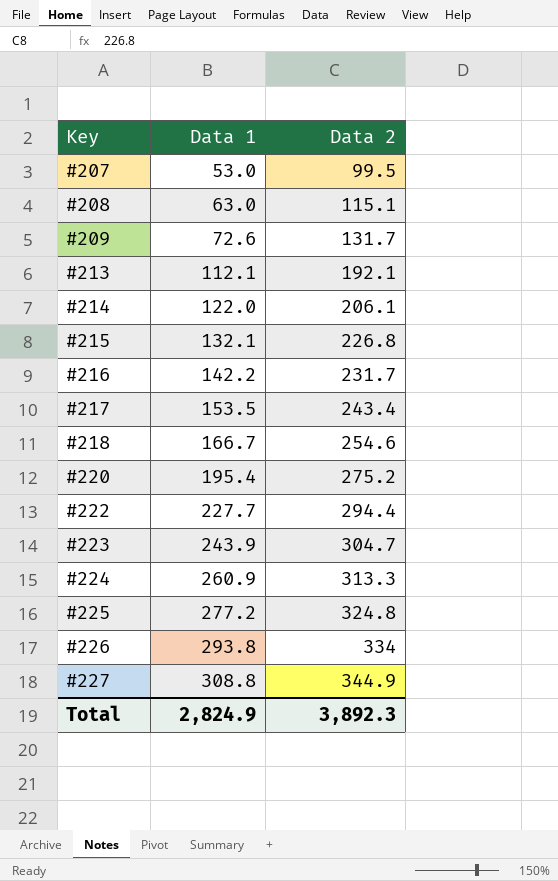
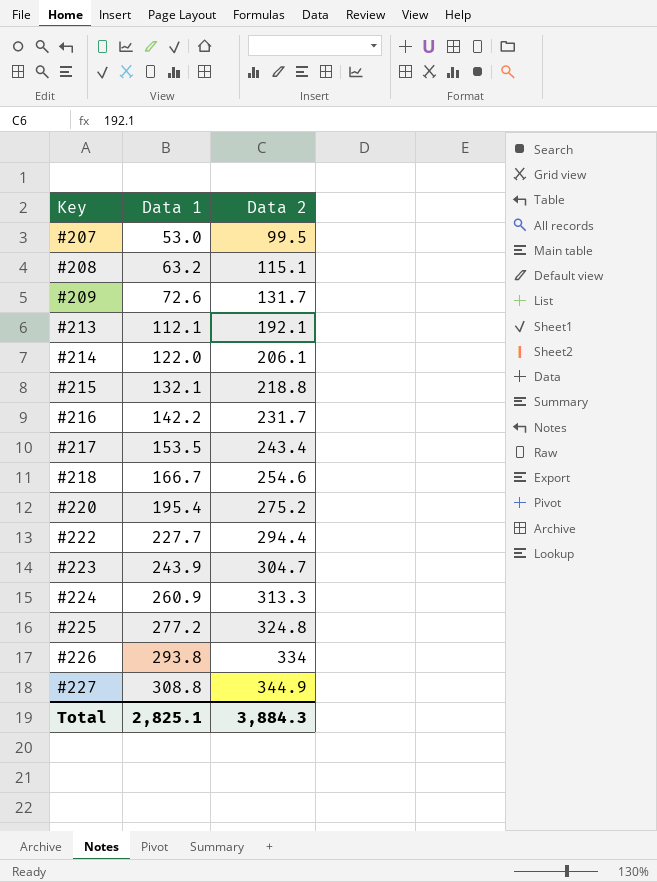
#208 | Data 1: 63.0 -> 63.2
#215 | Data 2: 226.8 -> 218.8
Total | Data 1: 2,824.9 -> 2,825.1
Total | Data 2: 3,892.3 -> 3,884.3

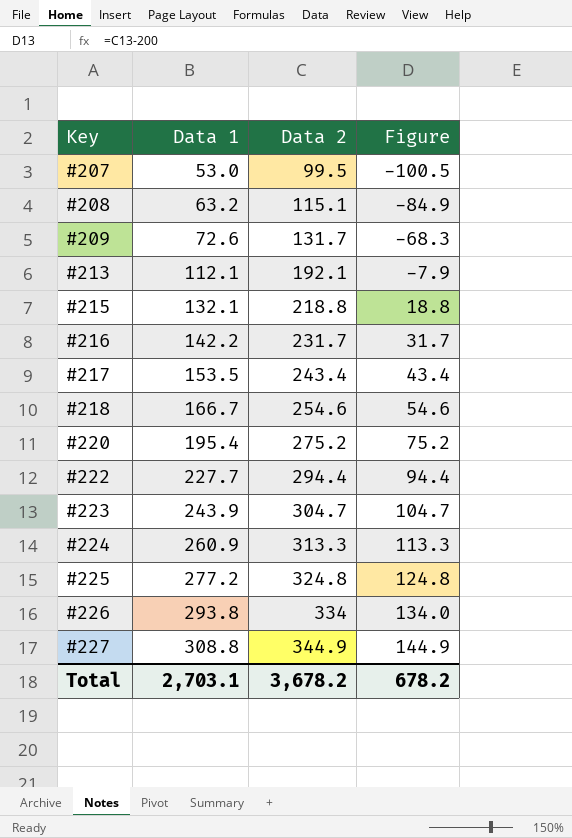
column Figure | formula: none -> [Data 2] - 200
row #214: 122.0 | 206.1 -> none
Total | Data 1: 2,825.1 -> 2,703.1
Total | Data 2: 3,884.3 -> 3,678.2

